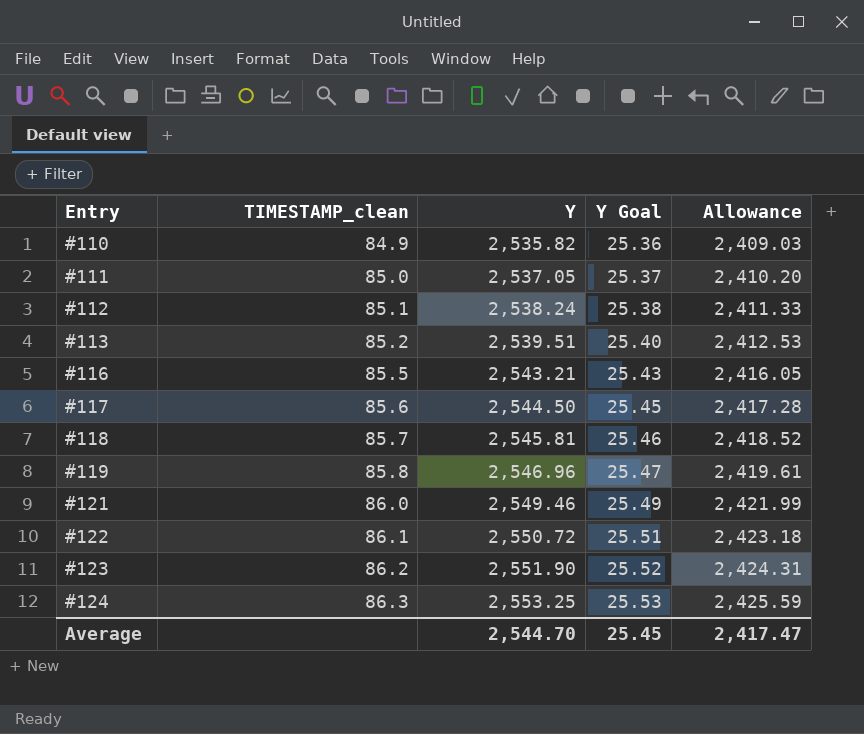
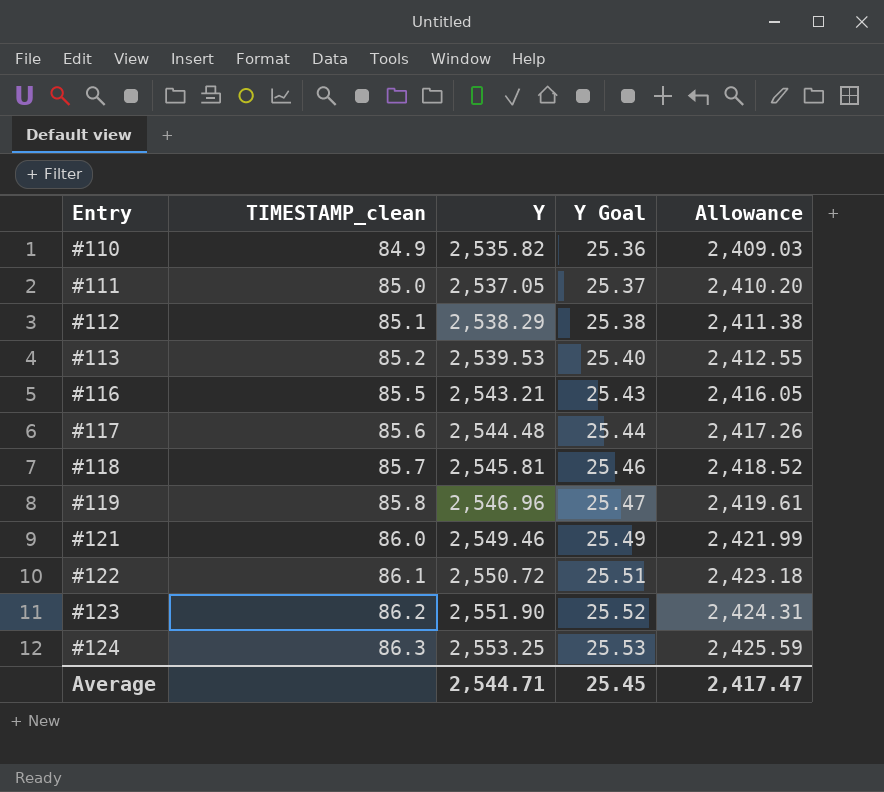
#112 | Y: 2,538.24 -> 2,538.29
#112 | Allowance: 2,411.33 -> 2,411.38
#113 | Y: 2,539.51 -> 2,539.53
#113 | Allowance: 2,412.53 -> 2,412.55
#117 | Y: 2,544.50 -> 2,544.48
#117 | Y Goal: 25.45 -> 25.44
#117 | Allowance: 2,417.28 -> 2,417.26
Average | Y: 2,544.70 -> 2,544.71

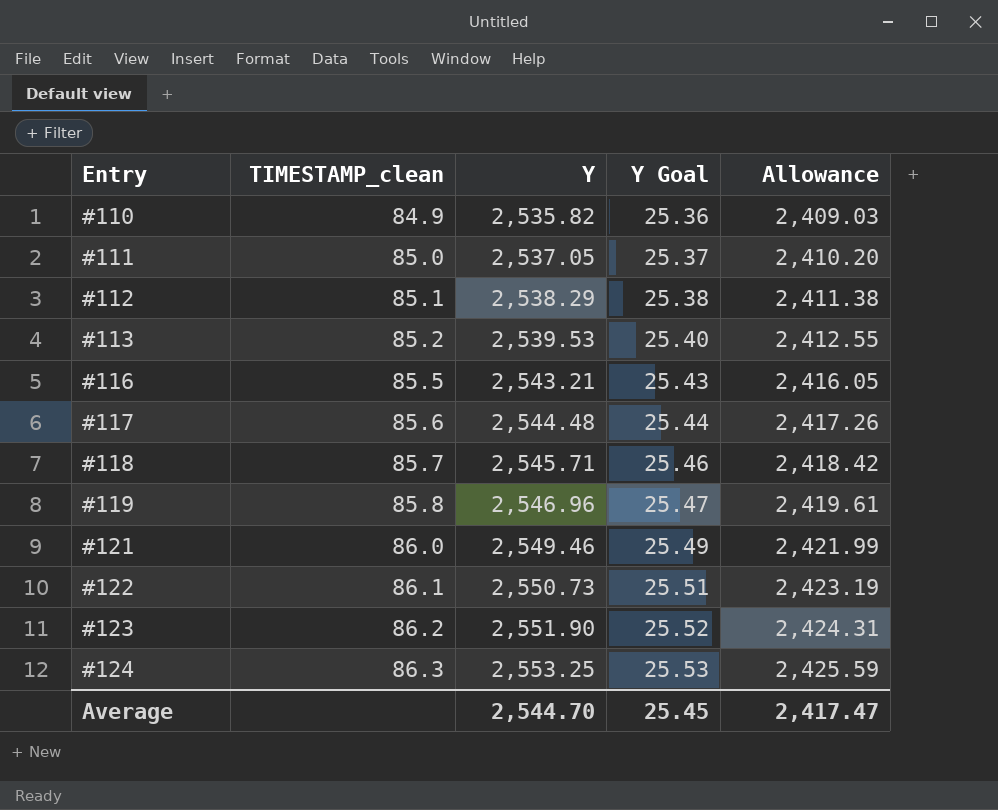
#118 | Y: 2,545.81 -> 2,545.71
#118 | Allowance: 2,418.52 -> 2,418.42
#122 | Y: 2,550.72 -> 2,550.73
#122 | Allowance: 2,423.18 -> 2,423.19
Average | Y: 2,544.71 -> 2,544.70

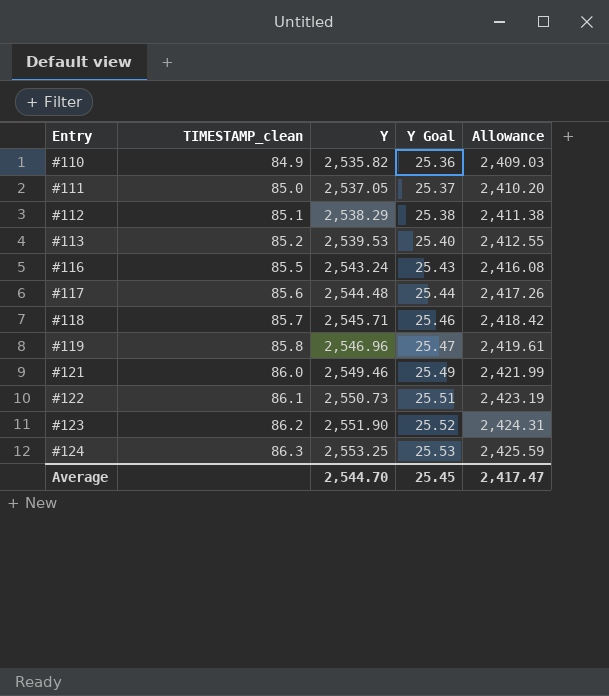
#116 | Y: 2,543.21 -> 2,543.24
#116 | Allowance: 2,416.05 -> 2,416.08

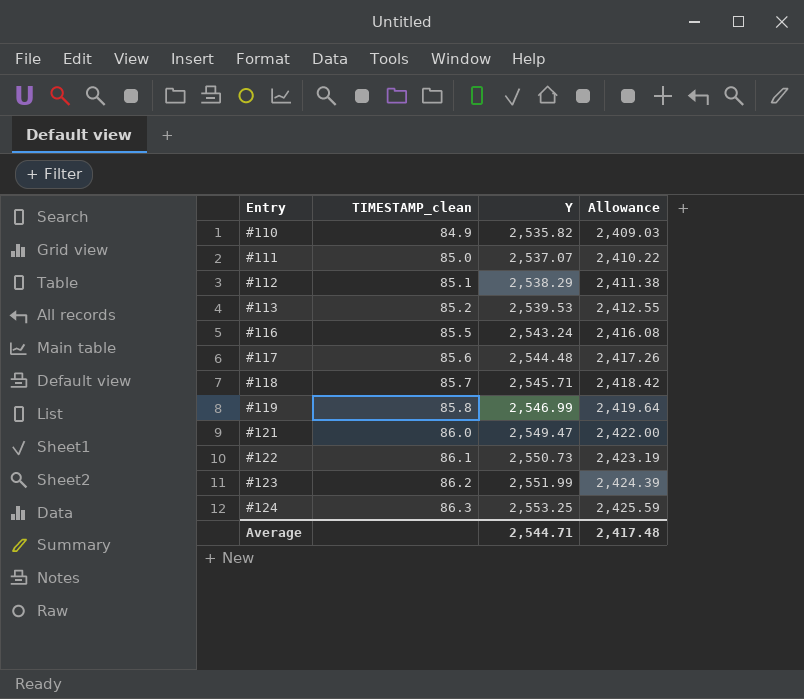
column Y Goal | formula: [Y] * 0.01 -> none
#111 | Y: 2,537.05 -> 2,537.07
#111 | Allowance: 2,410.20 -> 2,410.22
#119 | Y: 2,546.96 -> 2,546.99
#119 | Allowance: 2,419.61 -> 2,419.64
#121 | Y: 2,549.46 -> 2,549.47
#121 | Allowance: 2,421.99 -> 2,422.00
#123 | Y: 2,551.90 -> 2,551.99
#123 | Allowance: 2,424.31 -> 2,424.39
Average | Y: 2,544.70 -> 2,544.71
Average | Allowance: 2,417.47 -> 2,417.48

